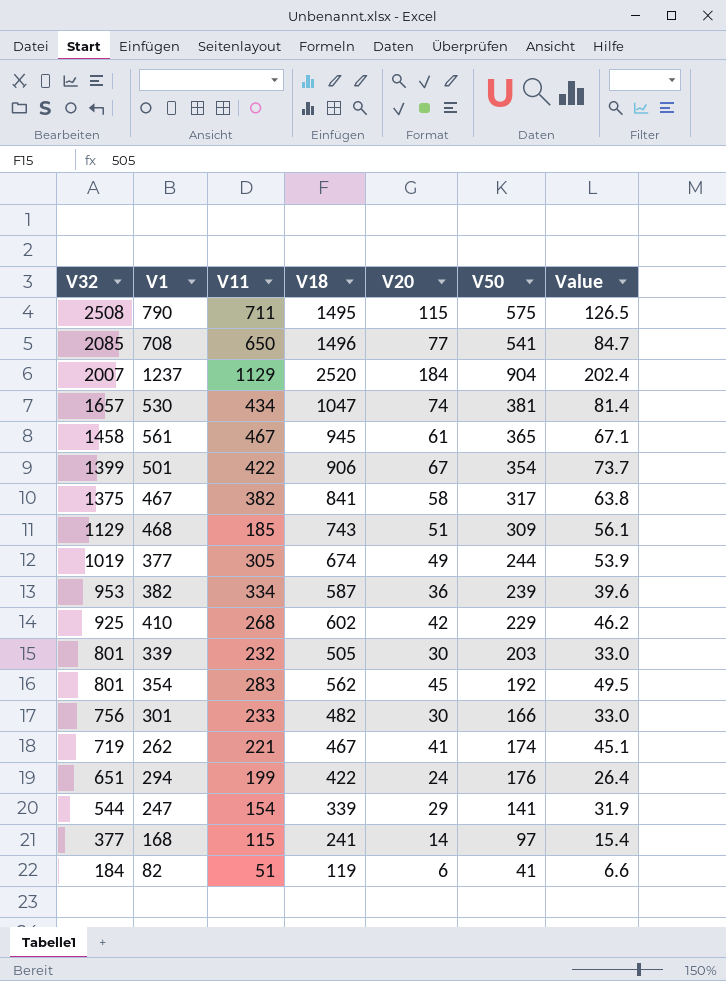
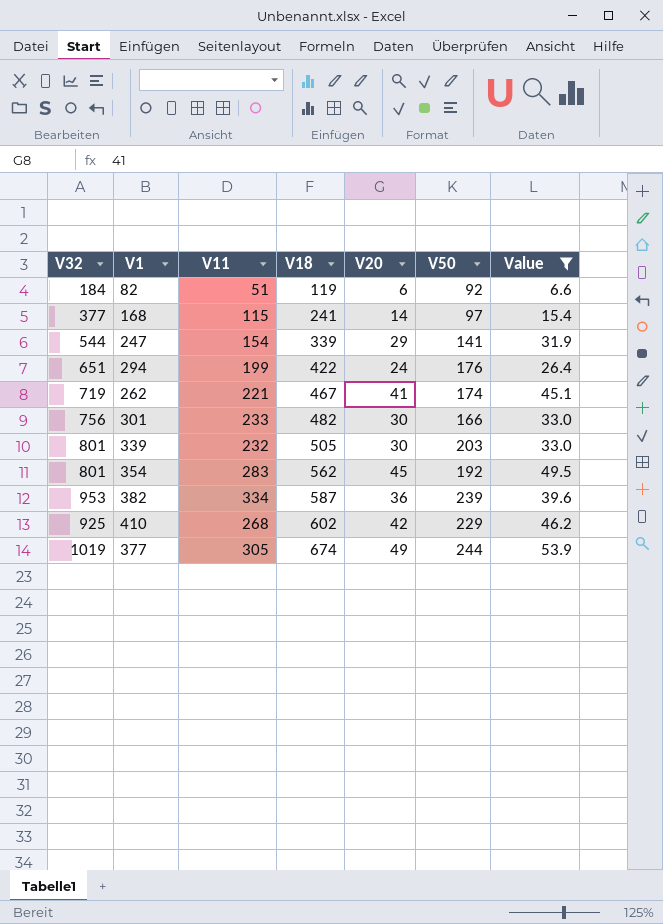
filter: none -> Value <= 53.9
row order: V32 descending -> V18 ascending
82 | V50: 41 -> 92

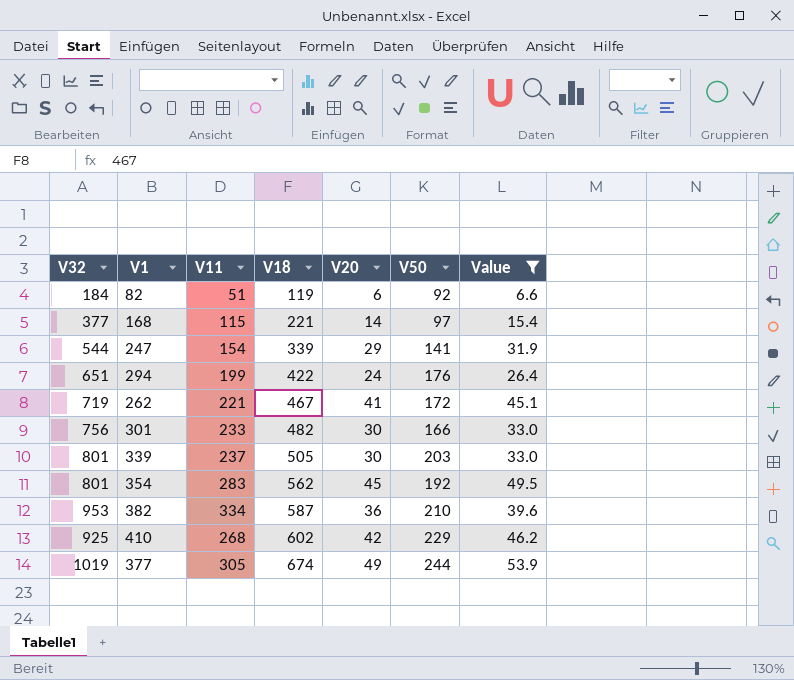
168 | V18: 241 -> 221
262 | V50: 174 -> 172
339 | V11: 232 -> 237
382 | V50: 239 -> 210

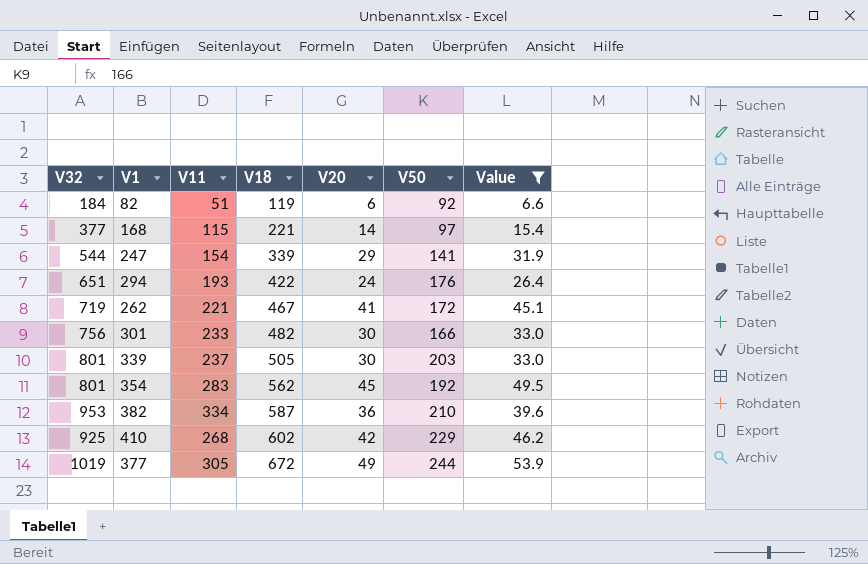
294 | V11: 199 -> 193
377 | V18: 674 -> 672

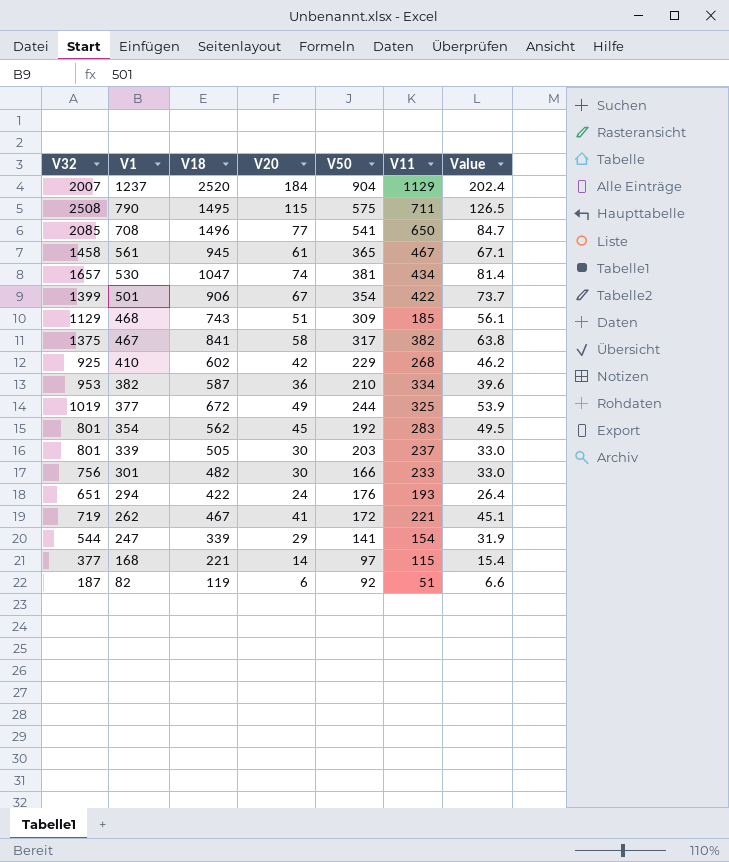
filter: Value <= 53.9 -> none
row order: V18 ascending -> V1 descending
column V11 | position: 3 -> 6
377 | V11: 305 -> 325
82 | V32: 184 -> 187

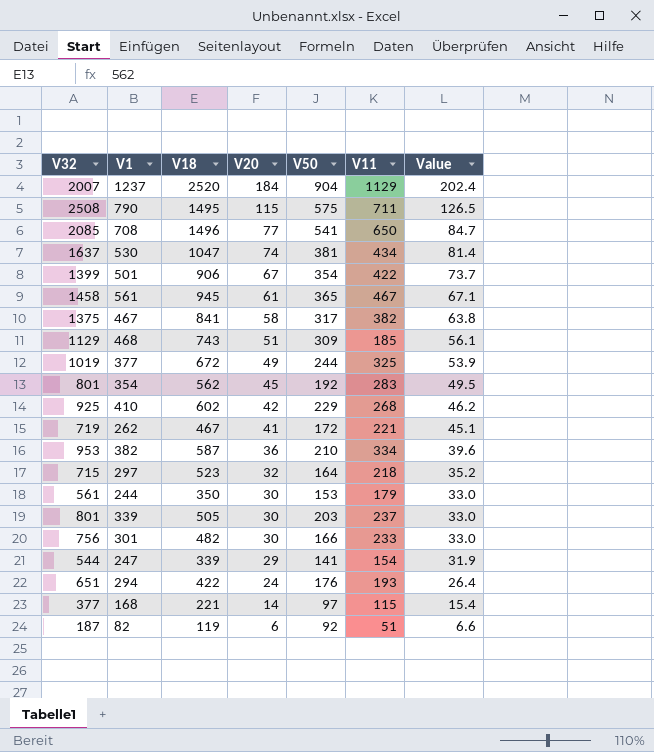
row order: V1 descending -> V20 descending
530 | V32: 1657 -> 1637
row 297: none -> 715 | 523 | 32 | 164 | 218 | 35.2
row 244: none -> 561 | 350 | 30 | 153 | 179 | 33.0

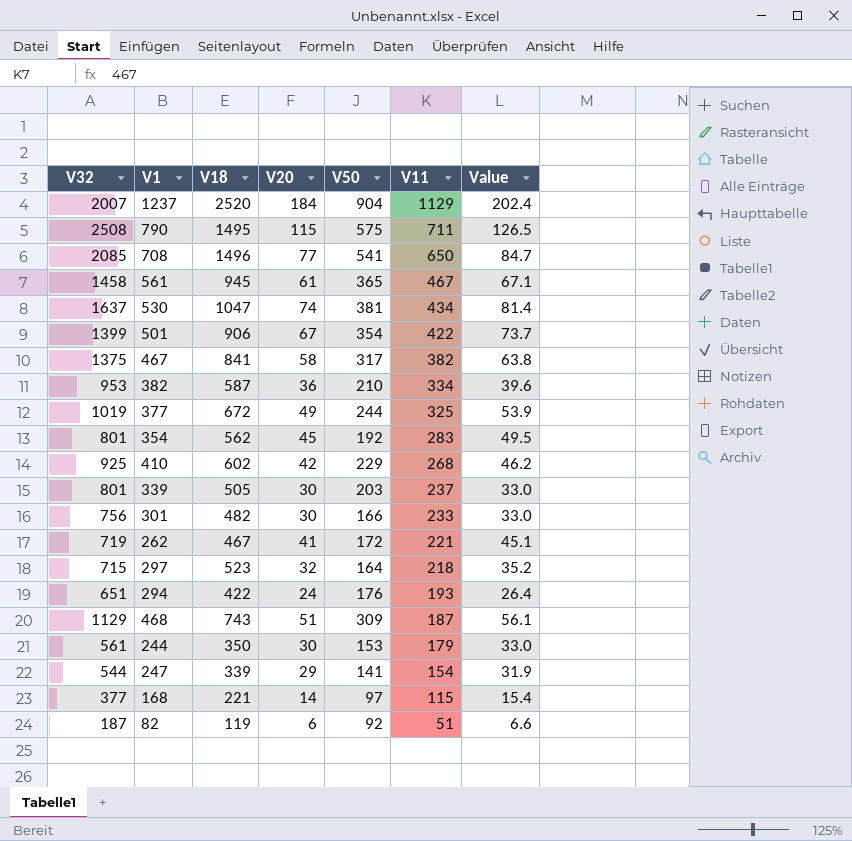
row order: V20 descending -> V11 descending
468 | V11: 185 -> 187

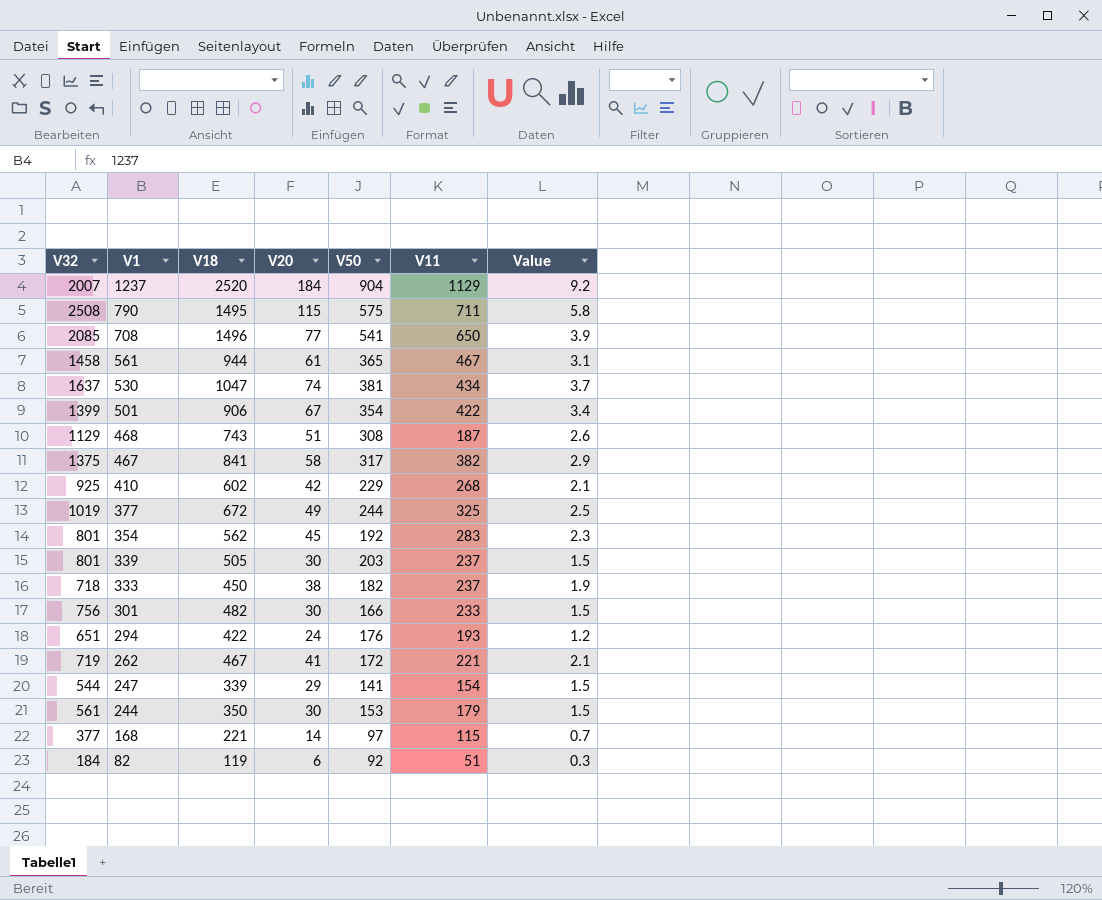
row order: V11 descending -> V1 descending
column Value | formula: [V20] * 1.1 -> [V20] * 0.05
row 382: 953 | 587 | 36 | 210 | 334 | 39.6 -> none
row 297: 715 | 523 | 32 | 164 | 218 | 35.2 -> none
561 | V18: 945 -> 944
468 | V50: 309 -> 308
row 333: none -> 718 | 450 | 38 | 182 | 237 | 1.9
82 | V32: 187 -> 184

